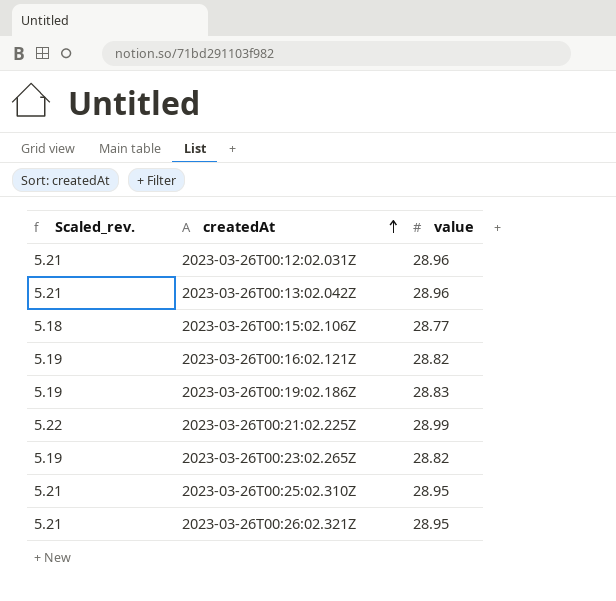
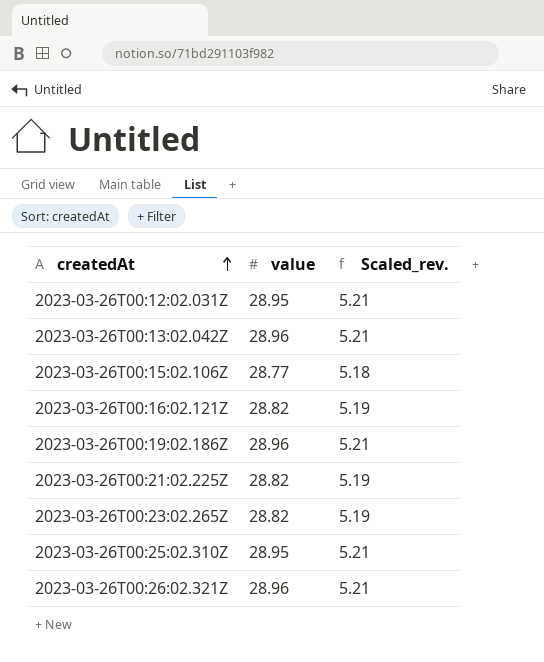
column Scaled_rev. | position: 1 -> 3
2023-03-26T00:12:02.031Z | value: 28.96 -> 28.95
2023-03-26T00:19:02.186Z | value: 28.83 -> 28.96
2023-03-26T00:19:02.186Z | Scaled_rev.: 5.19 -> 5.21
2023-03-26T00:21:02.225Z | value: 28.99 -> 28.82
2023-03-26T00:21:02.225Z | Scaled_rev.: 5.22 -> 5.19
2023-03-26T00:26:02.321Z | value: 28.95 -> 28.96

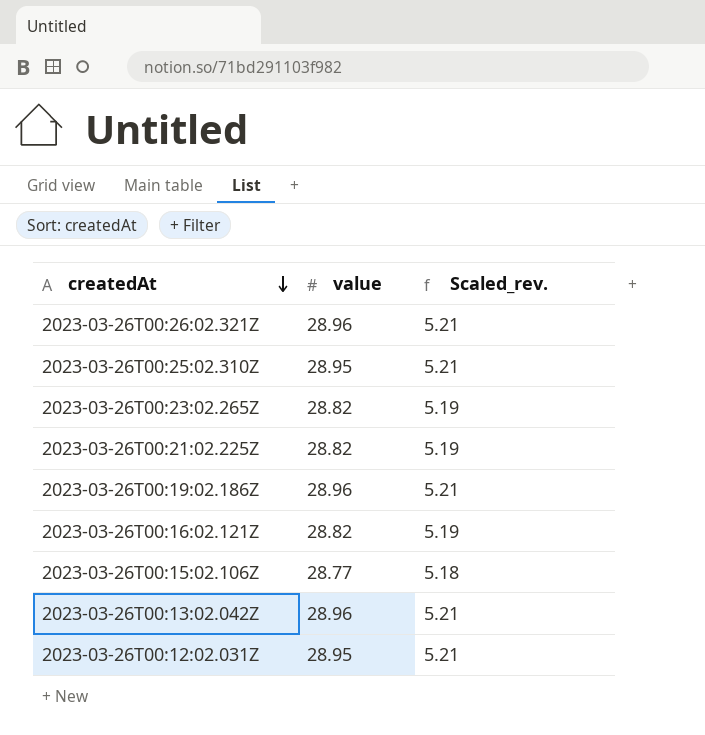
row order: createdAt ascending -> createdAt descending

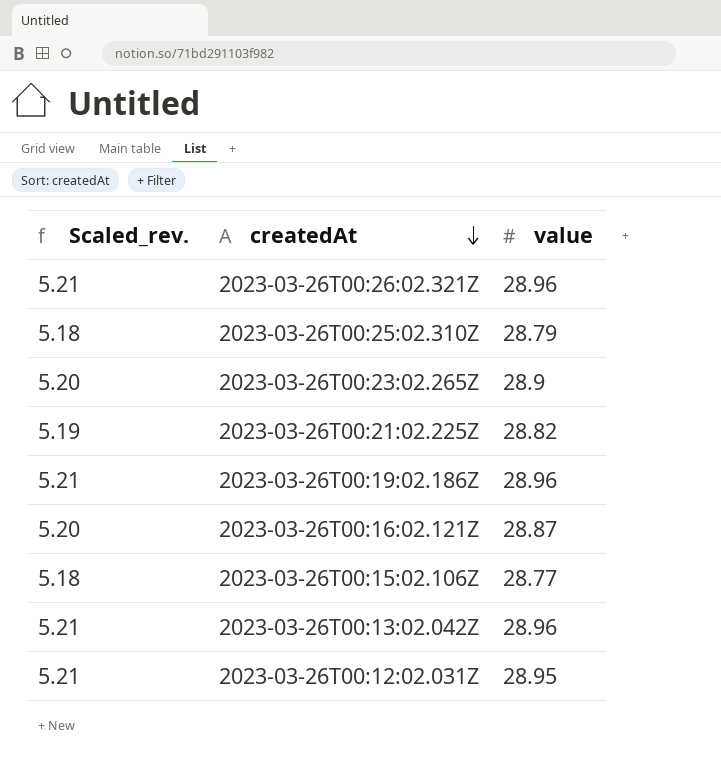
column Scaled_rev. | position: 3 -> 1
2023-03-26T00:25:02.310Z | Scaled_rev.: 5.21 -> 5.18
2023-03-26T00:25:02.310Z | value: 28.95 -> 28.79
2023-03-26T00:23:02.265Z | Scaled_rev.: 5.19 -> 5.20
2023-03-26T00:23:02.265Z | value: 28.82 -> 28.9
2023-03-26T00:16:02.121Z | Scaled_rev.: 5.19 -> 5.20
2023-03-26T00:16:02.121Z | value: 28.82 -> 28.87

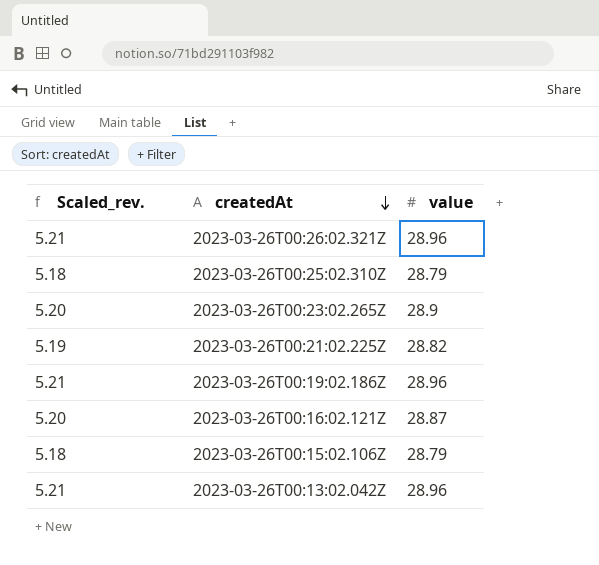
row 2023-03-26T00:12:02.031Z: 5.21 | 28.95 -> none
2023-03-26T00:15:02.106Z | value: 28.77 -> 28.79

